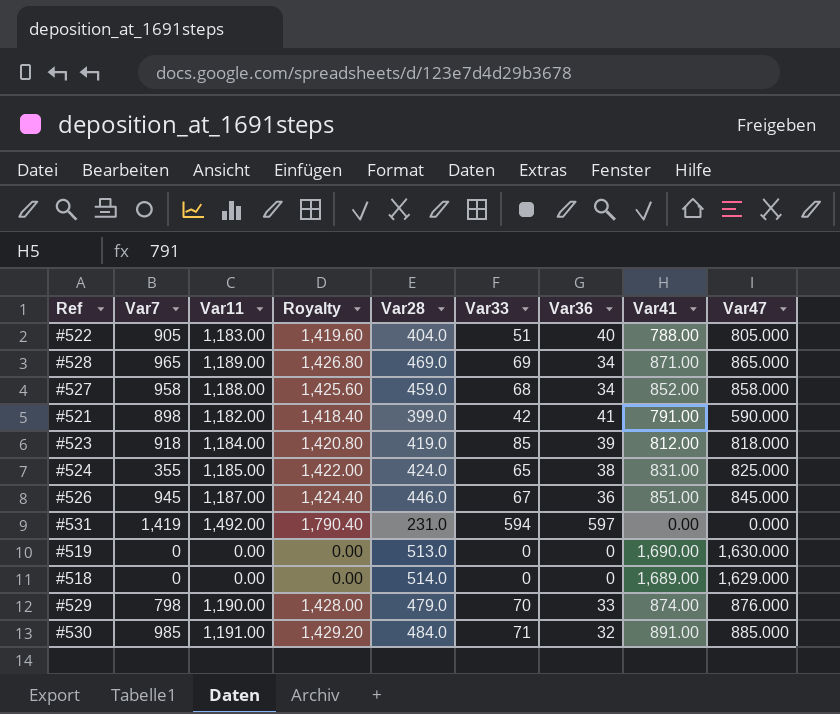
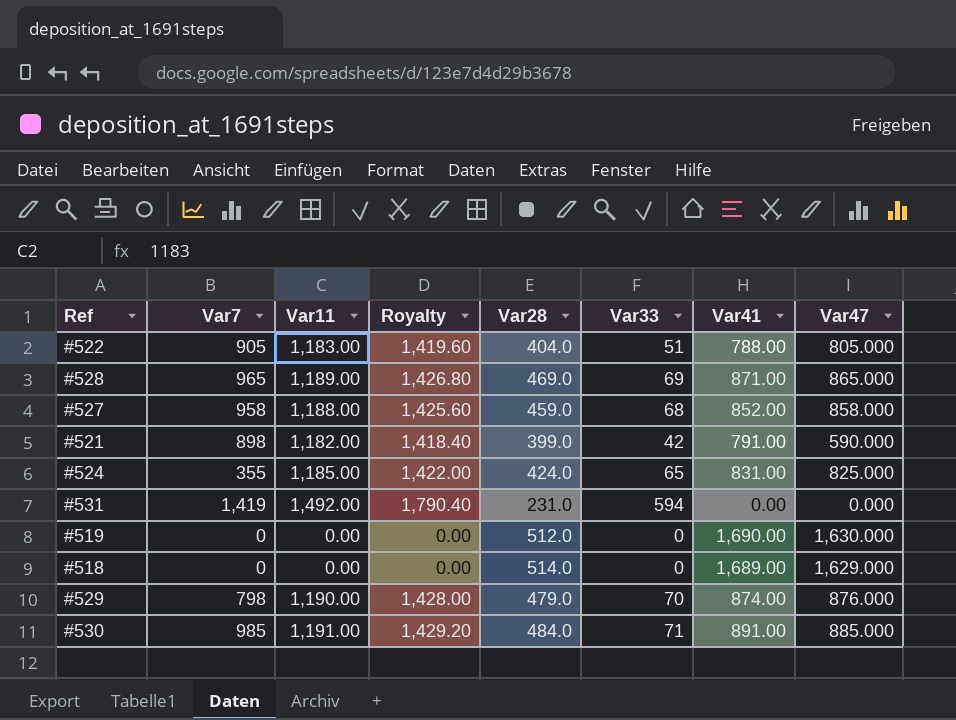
column Var36 | position: 7 -> none
row #523: 918 | 1,184.00 | 1,420.80 | 419.0 | 85 | 39 | 812.00 | 818.000 -> none
row #526: 945 | 1,187.00 | 1,424.40 | 446.0 | 67 | 36 | 851.00 | 845.000 -> none
#519 | Var28: 513.0 -> 512.0

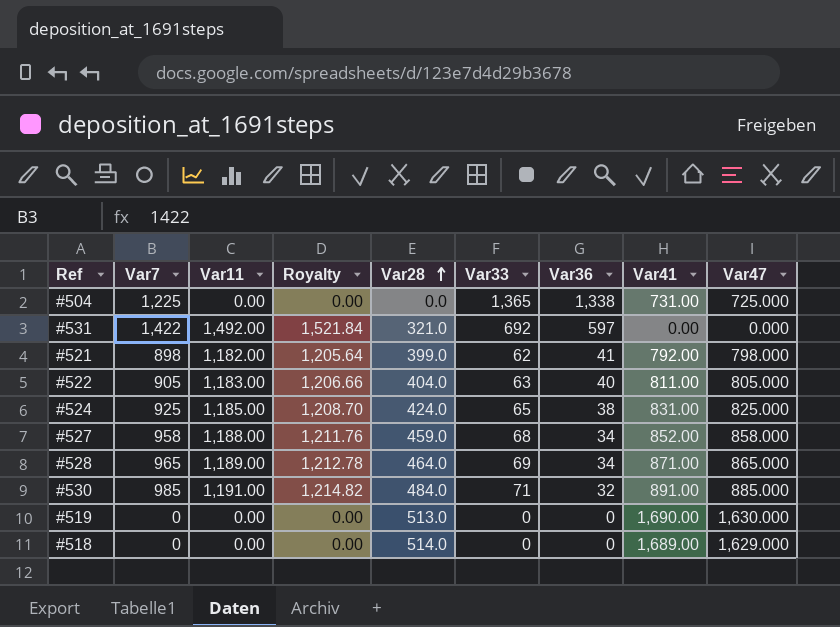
row order: none -> Var28 ascending
column Royalty | formula: [Var11] * 1.2 -> [Var11] * 1.02
column Var36 | position: none -> 7
row #529: 798 | 1,190.00 | 1,428.00 | 479.0 | 70 | 874.00 | 876.000 -> none
row #504: none -> 1,225 | 0.00 | 0.00 | 0.0 | 1,365 | 1,338 | 731.00 | 725.000
#531 | Var7: 1,419 -> 1,422
#531 | Var28: 231.0 -> 321.0
#531 | Var33: 594 -> 692
#521 | Var33: 42 -> 62
#521 | Var41: 791.00 -> 792.00
#521 | Var47: 590.000 -> 798.000
#522 | Var33: 51 -> 63
#522 | Var41: 788.00 -> 811.00
#524 | Var7: 355 -> 925
#528 | Var28: 469.0 -> 464.0
#519 | Var28: 512.0 -> 513.0

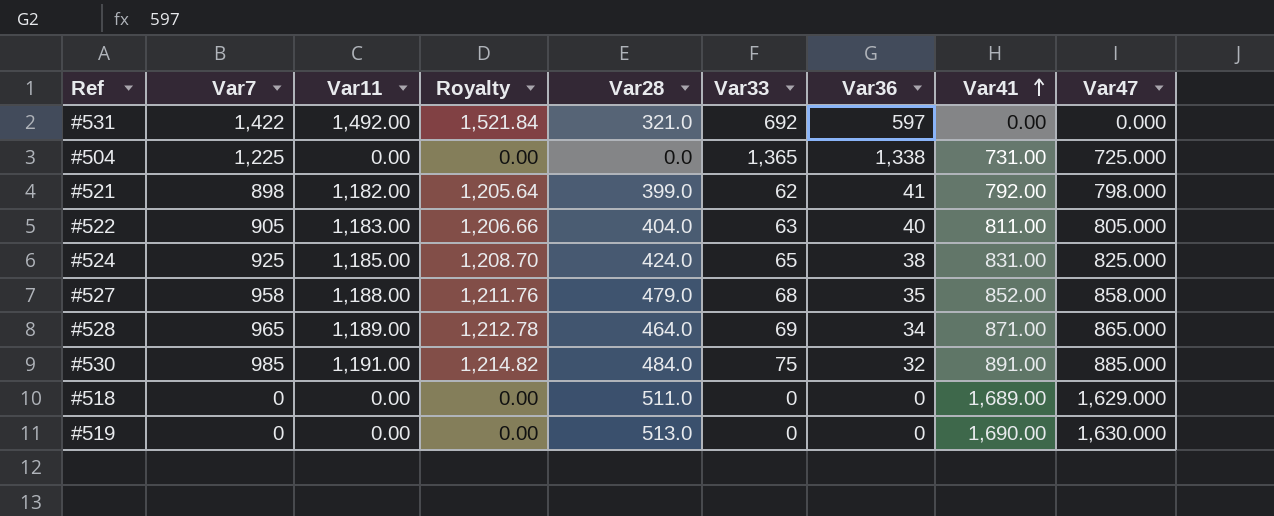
row order: Var28 ascending -> Var41 ascending
#527 | Var28: 459.0 -> 479.0
#527 | Var36: 34 -> 35
#530 | Var33: 71 -> 75
#518 | Var28: 514.0 -> 511.0

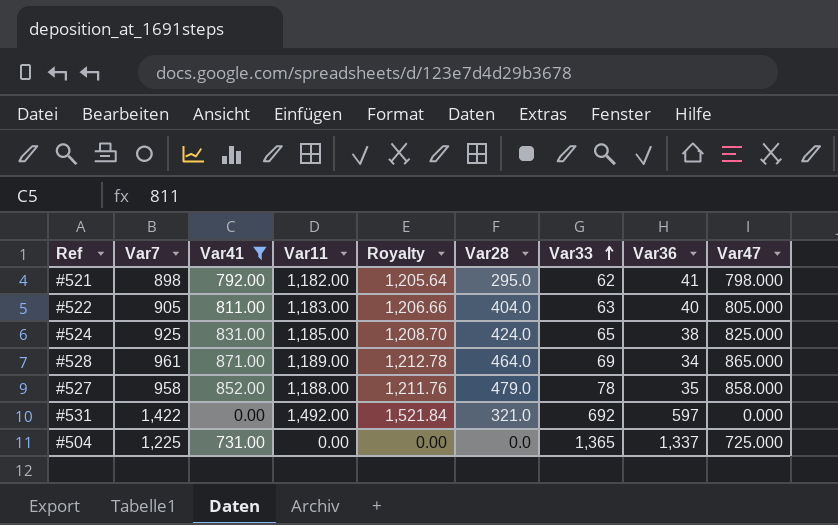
filter: none -> Var41 <= 871.00
row order: Var41 ascending -> Var33 ascending
column Var41 | position: 8 -> 3
#521 | Var28: 399.0 -> 295.0
#528 | Var7: 965 -> 961
#527 | Var33: 68 -> 78
#504 | Var36: 1,338 -> 1,337

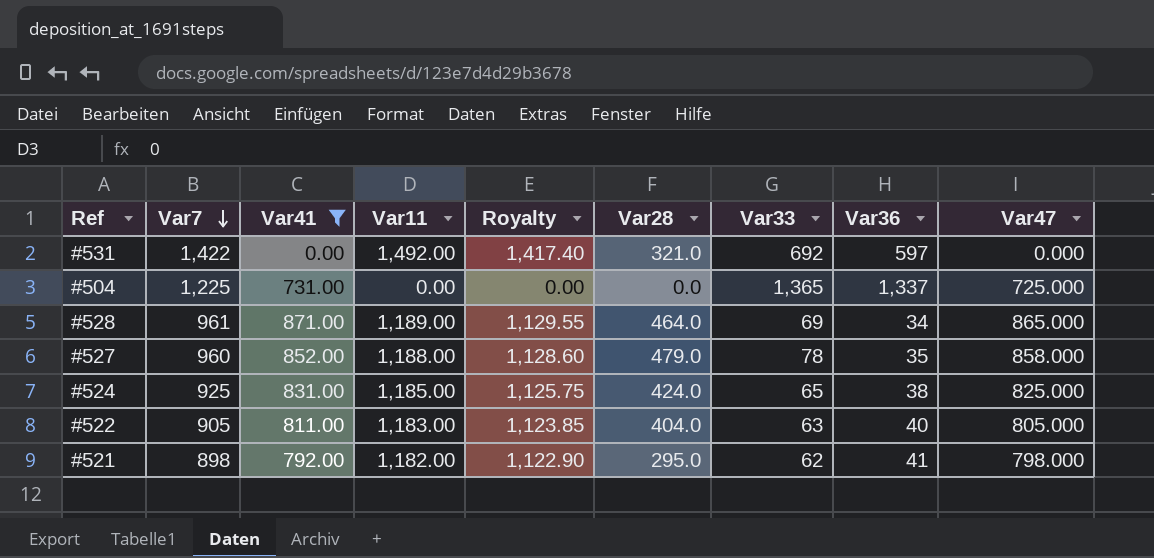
row order: Var33 ascending -> Var7 descending
column Royalty | formula: [Var11] * 1.02 -> [Var11] * 0.95
#527 | Var7: 958 -> 960

